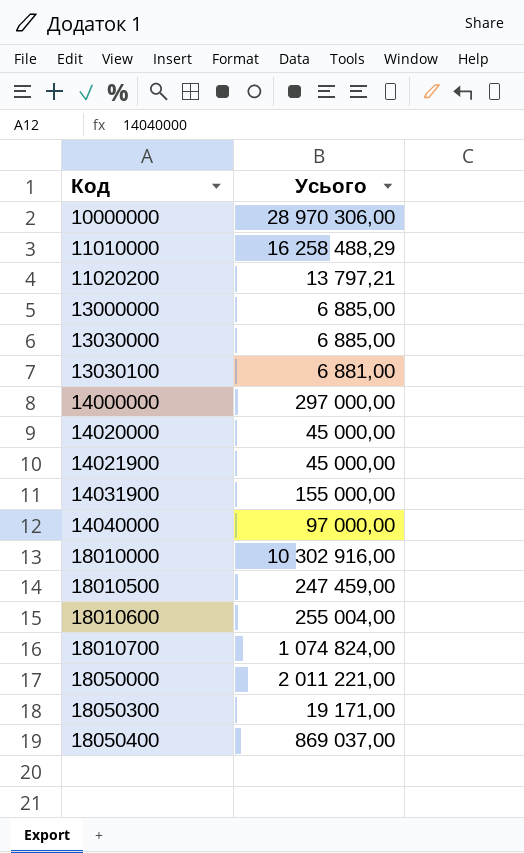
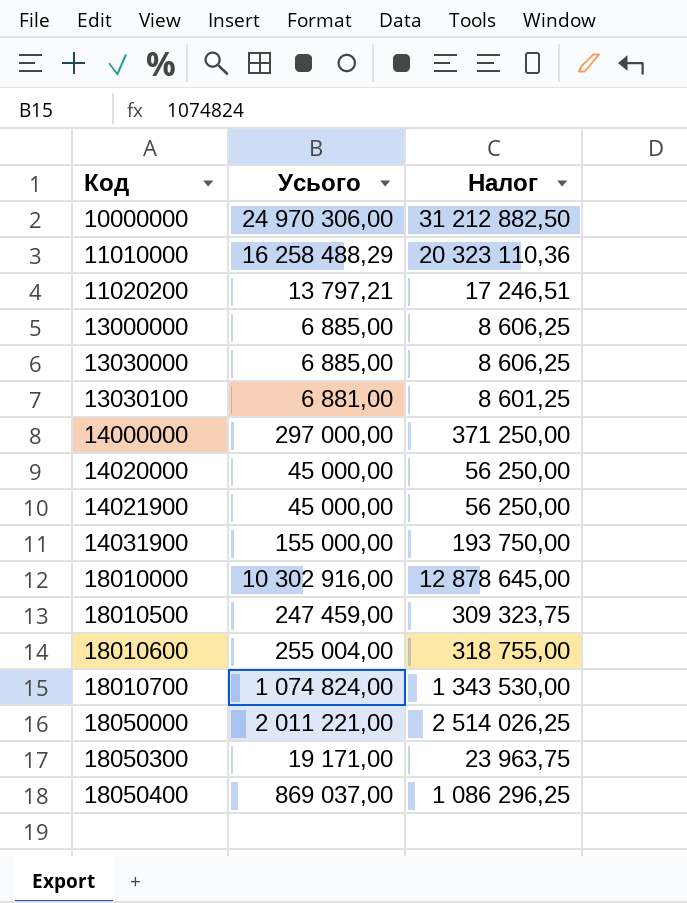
column Налог | formula: none -> [Усього] * 1,25
row 14040000: 97 000,00 -> none
10000000 | Усього: 28 970 306,00 -> 24 970 306,00

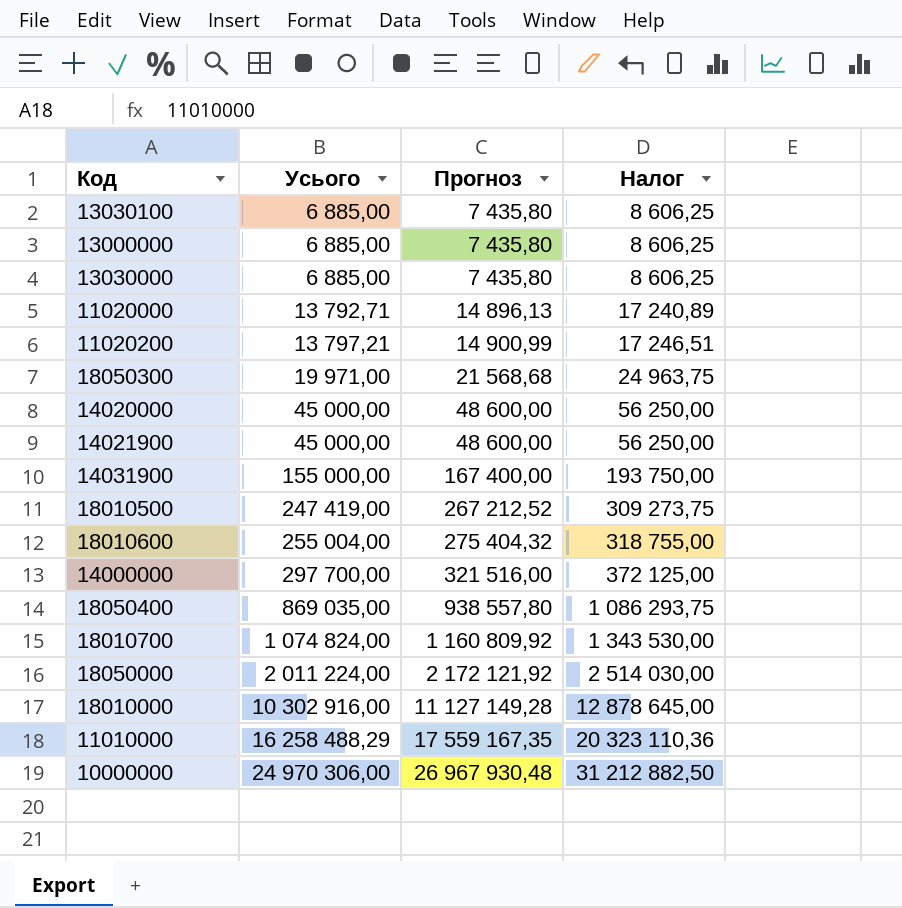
row order: Код ascending -> Усього ascending
column Прогноз | formula: none -> [Усього] * 1,08
13030100 | Усього: 6 881,00 -> 6 885,00
13030100 | Налог: 8 601,25 -> 8 606,25
row 11020000: none -> 13 792,71 | 14 896,13 | 17 240,89
18050300 | Усього: 19 171,00 -> 19 971,00
18050300 | Налог: 23 963,75 -> 24 963,75
18010500 | Усього: 247 459,00 -> 247 419,00
18010500 | Налог: 309 323,75 -> 309 273,75
14000000 | Усього: 297 000,00 -> 297 700,00
14000000 | Налог: 371 250,00 -> 372 125,00
18050400 | Усього: 869 037,00 -> 869 035,00
18050400 | Налог: 1 086 296,25 -> 1 086 293,75
18050000 | Усього: 2 011 221,00 -> 2 011 224,00
18050000 | Налог: 2 514 026,25 -> 2 514 030,00

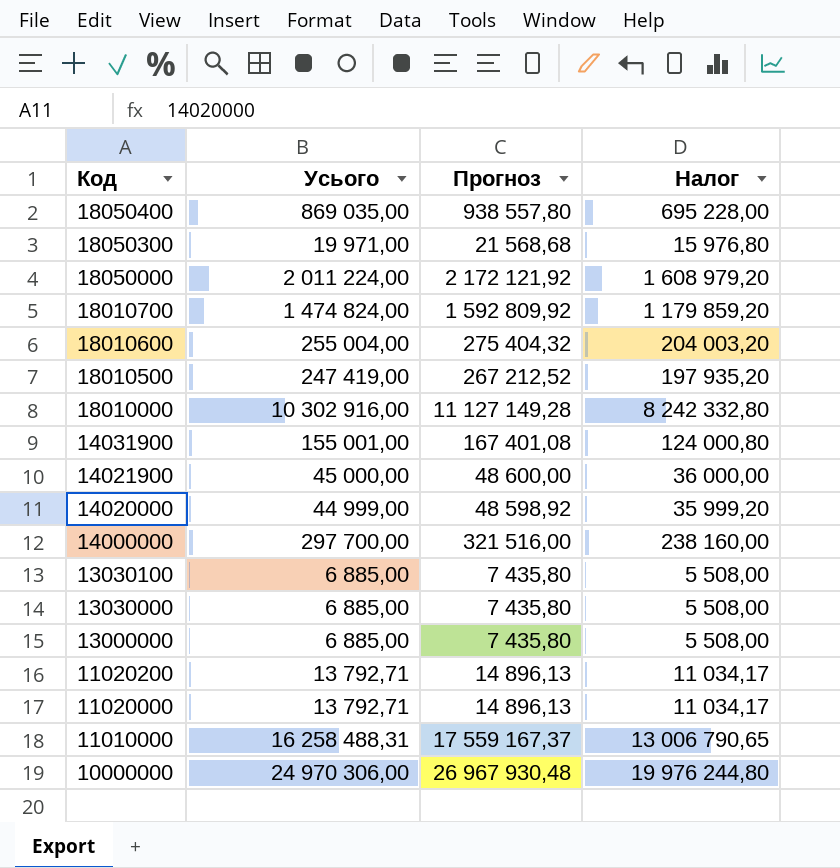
row order: Усього ascending -> Код descending
column Налог | formula: [Усього] * 1,25 -> [Усього] * 0,8
18010700 | Усього: 1 074 824,00 -> 1 474 824,00
18010700 | Прогноз: 1 160 809,92 -> 1 592 809,92
14031900 | Усього: 155 000,00 -> 155 001,00
14031900 | Прогноз: 167 400,00 -> 167 401,08
14020000 | Усього: 45 000,00 -> 44 999,00
14020000 | Прогноз: 48 600,00 -> 48 598,92
11020200 | Усього: 13 797,21 -> 13 792,71
11020200 | Прогноз: 14 900,99 -> 14 896,13
11010000 | Усього: 16 258 488,29 -> 16 258 488,31
11010000 | Прогноз: 17 559 167,35 -> 17 559 167,37

